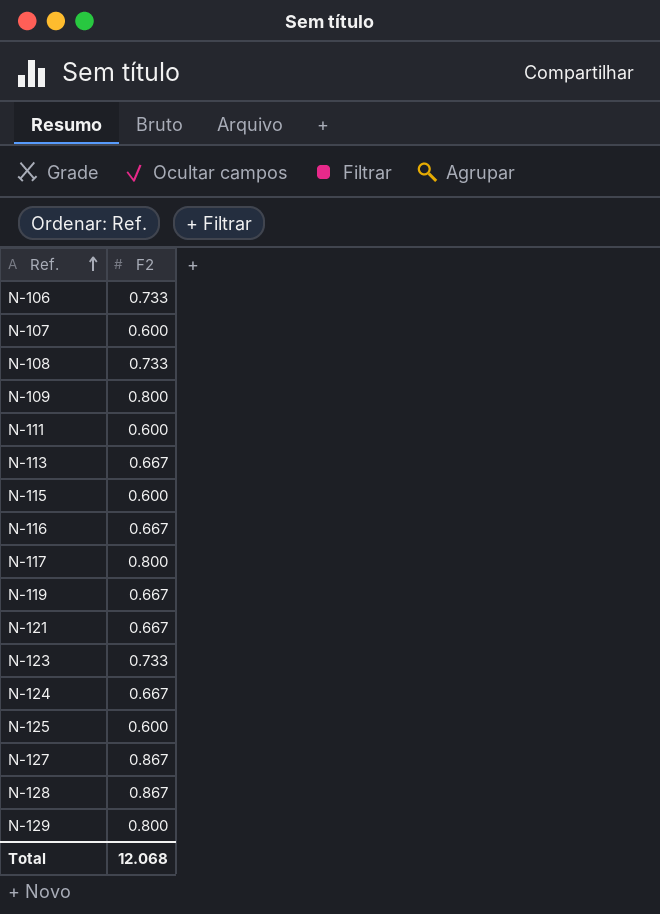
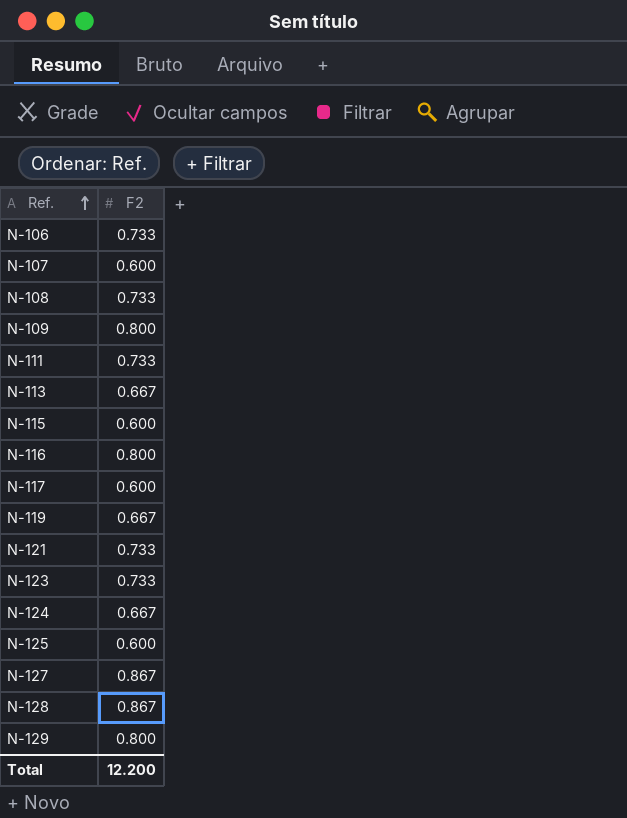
N-111 | F2: 0.600 -> 0.733
N-116 | F2: 0.667 -> 0.800
N-117 | F2: 0.800 -> 0.600
N-121 | F2: 0.667 -> 0.733
Total | F2: 12.068 -> 12.200

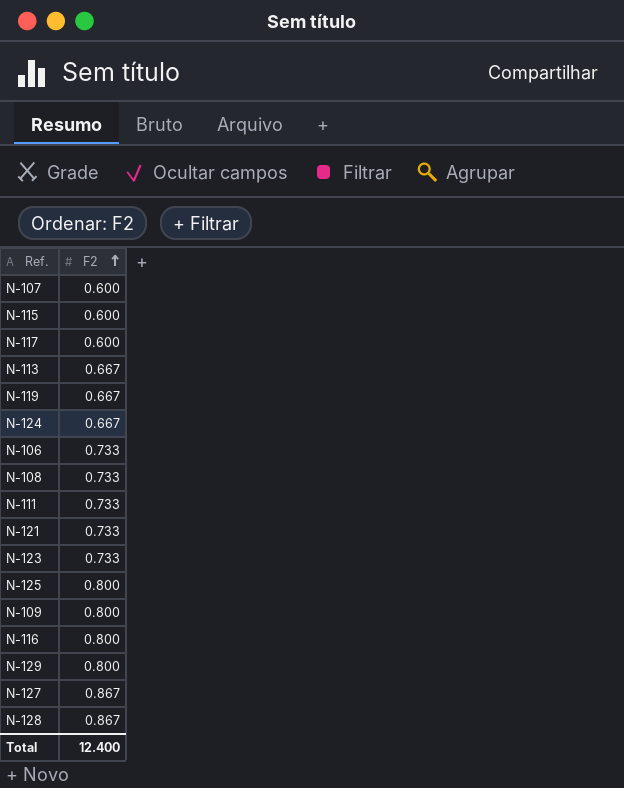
row order: Ref. ascending -> F2 ascending
N-125 | F2: 0.600 -> 0.800
Total | F2: 12.200 -> 12.400

